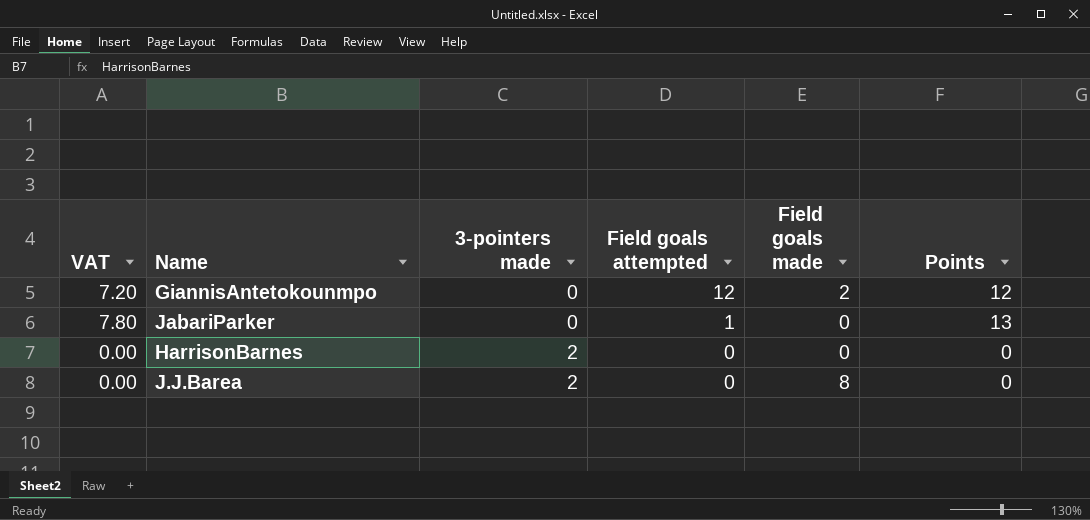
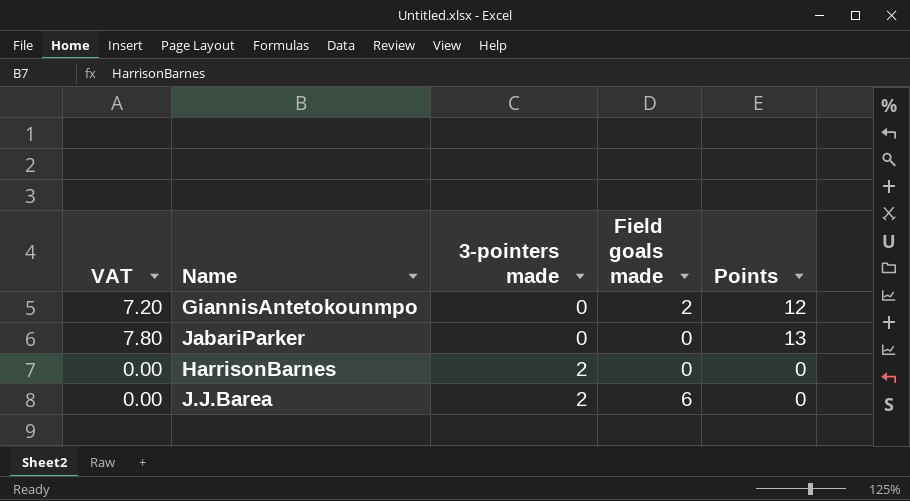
column Field goals attempted | position: 4 -> none
J.J.Barea | Field goals made: 8 -> 6

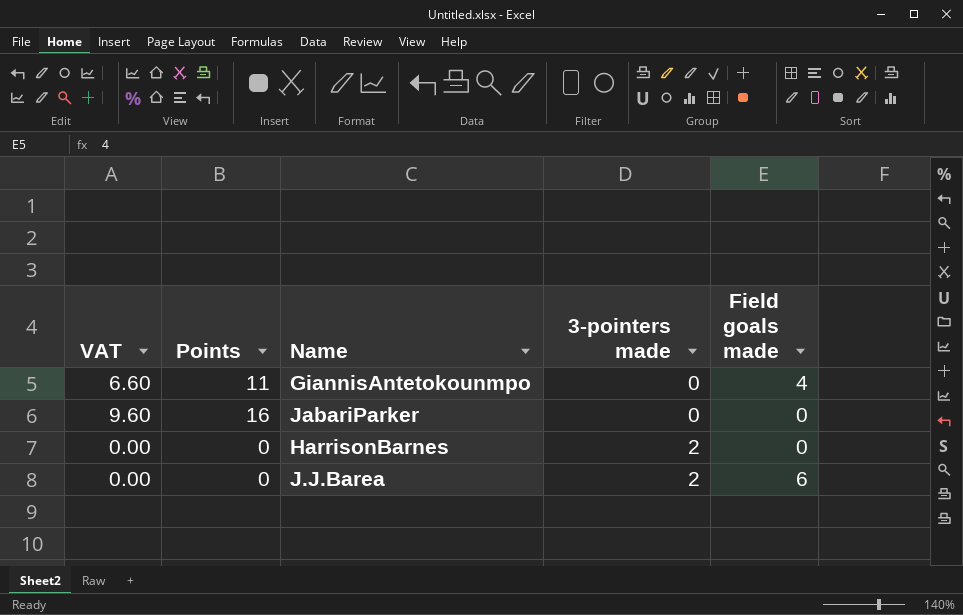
column Points | position: 5 -> 2
GiannisAntetokounmpo | VAT: 7.20 -> 6.60
GiannisAntetokounmpo | Points: 12 -> 11
GiannisAntetokounmpo | Field goals made: 2 -> 4
JabariParker | VAT: 7.80 -> 9.60
JabariParker | Points: 13 -> 16

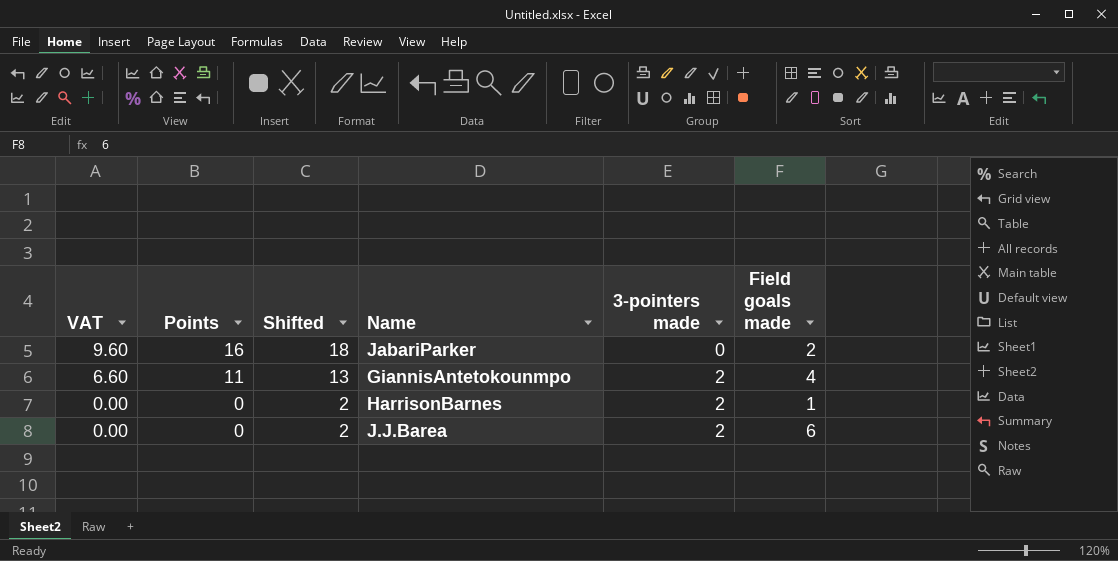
row order: 3-pointers made ascending -> VAT descending
column Shifted | formula: none -> [Points] + 2
JabariParker | Field goals made: 0 -> 2
GiannisAntetokounmpo | 3-pointers made: 0 -> 2
HarrisonBarnes | Field goals made: 0 -> 1

